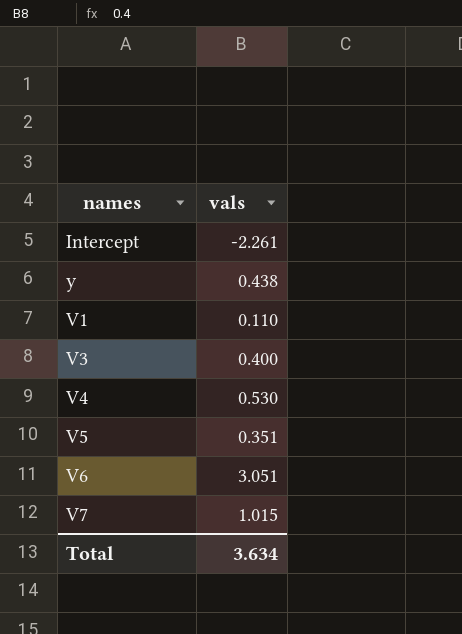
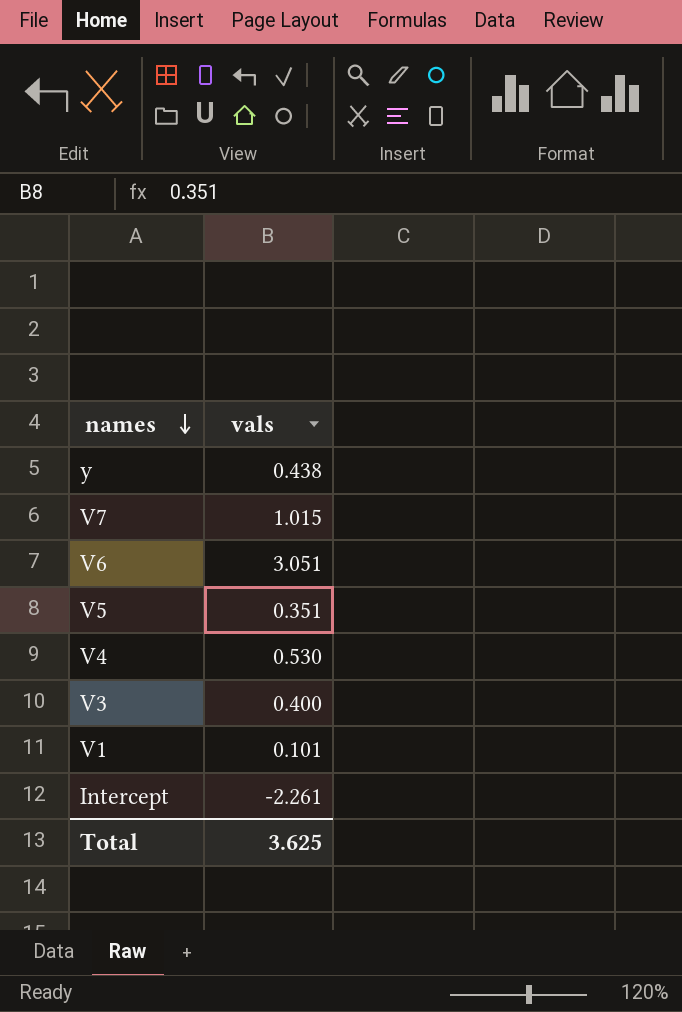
row order: none -> names descending
V1 | vals: 0.110 -> 0.101
Total | vals: 3.634 -> 3.625

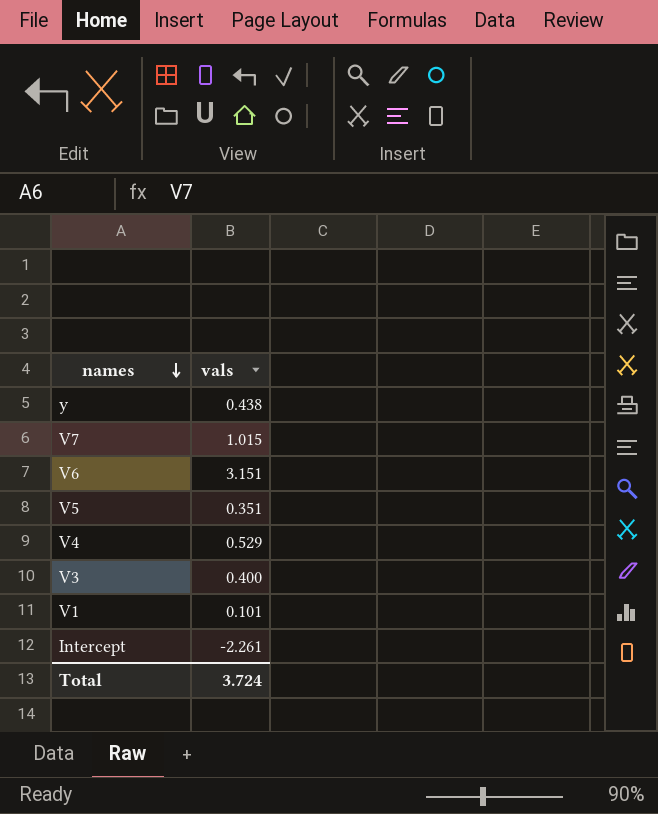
V6 | vals: 3.051 -> 3.151
V4 | vals: 0.530 -> 0.529
Total | vals: 3.625 -> 3.724

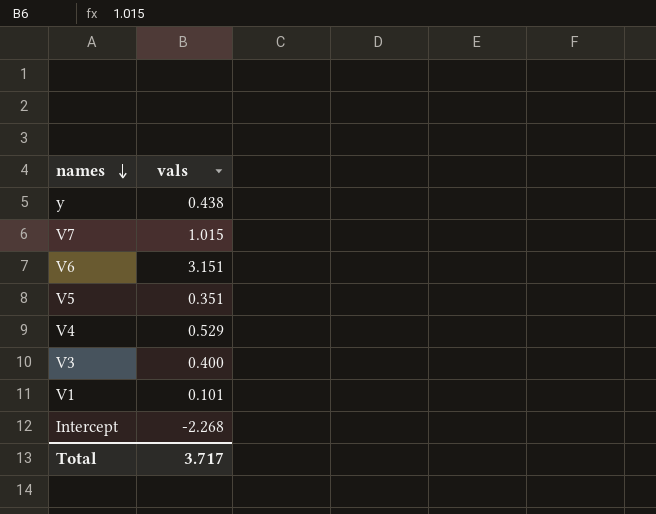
Intercept | vals: -2.261 -> -2.268
Total | vals: 3.724 -> 3.717

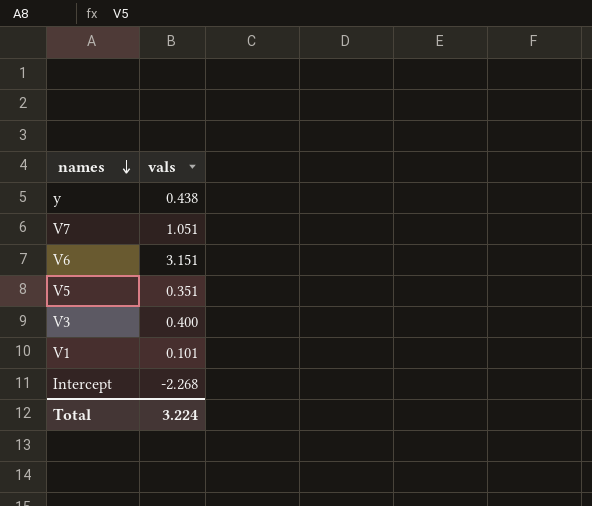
row V4: 0.529 -> none
V7 | vals: 1.015 -> 1.051
Total | vals: 3.717 -> 3.224

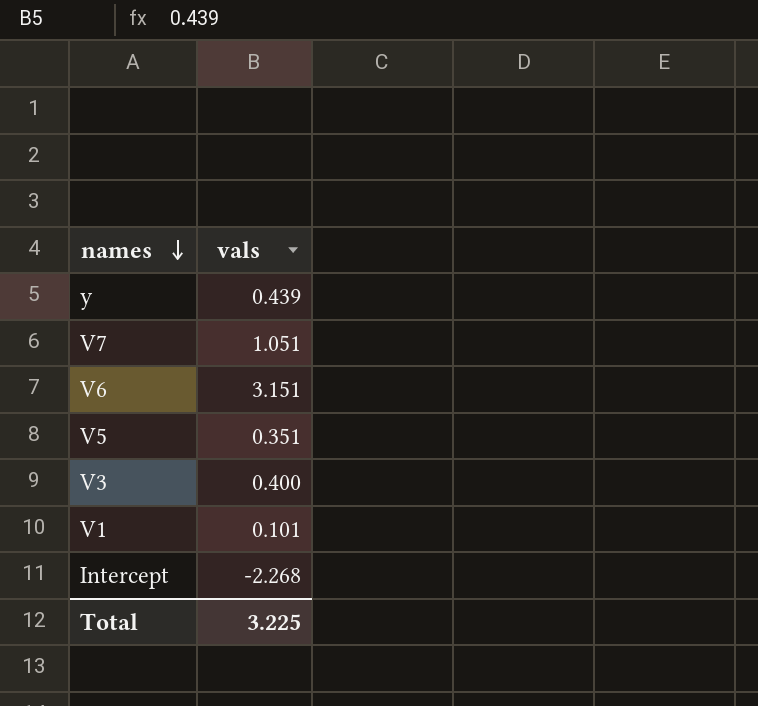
y | vals: 0.438 -> 0.439
Total | vals: 3.224 -> 3.225

